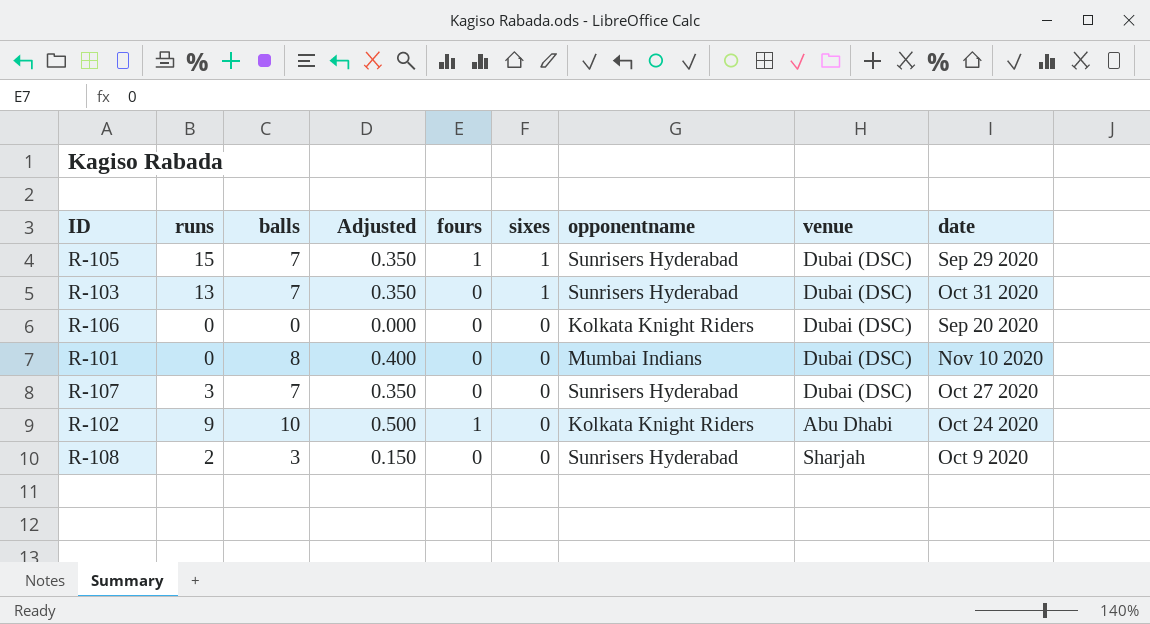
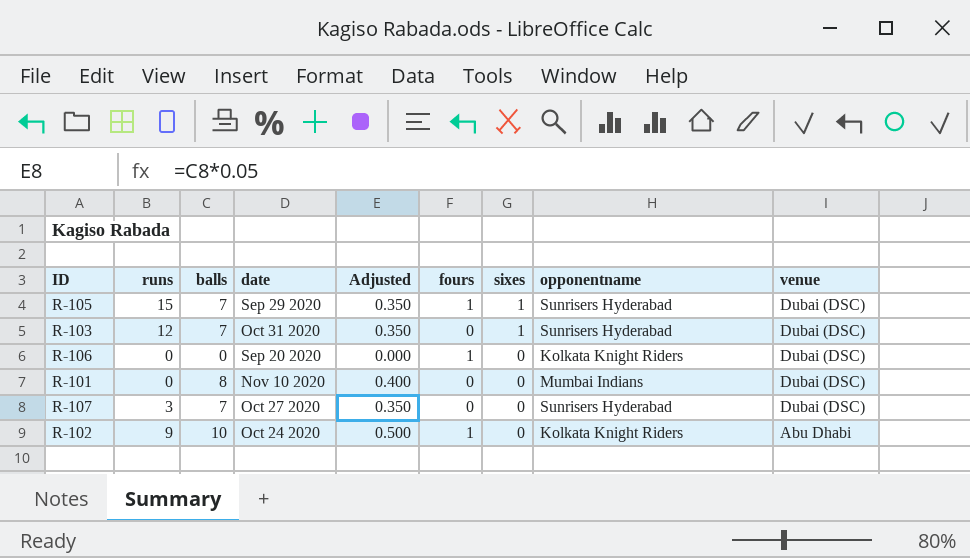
column date | position: 9 -> 4
row R-108: 2 | 3 | 0.150 | 0 | 0 | Sunrisers Hyderabad | Sharjah | Oct 9 2020 -> none
R-103 | runs: 13 -> 12
R-106 | fours: 0 -> 1

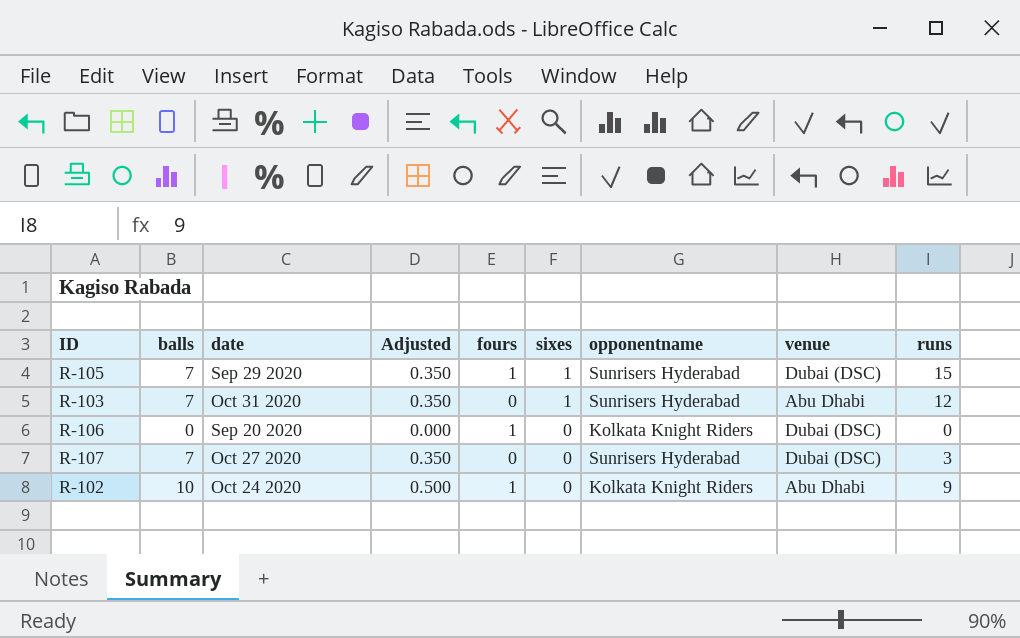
column runs | position: 2 -> 9
row R-101: 0 | 8 | Nov 10 2020 | 0.400 | 0 | 0 | Mumbai Indians | Dubai (DSC) -> none
R-103 | venue: Dubai (DSC) -> Abu Dhabi

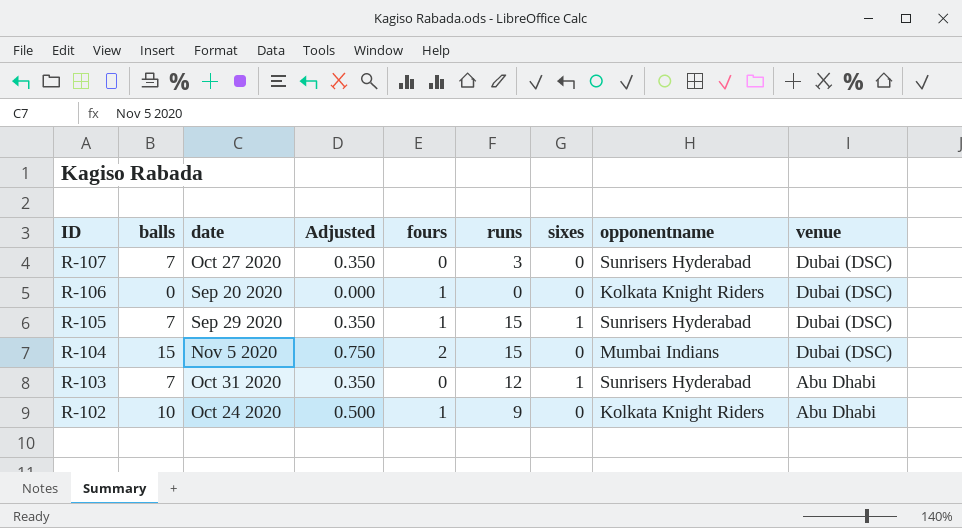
row order: sixes descending -> ID descending
column runs | position: 9 -> 6
row R-104: none -> 15 | Nov 5 2020 | 0.750 | 2 | 15 | 0 | Mumbai Indians | Dubai (DSC)

